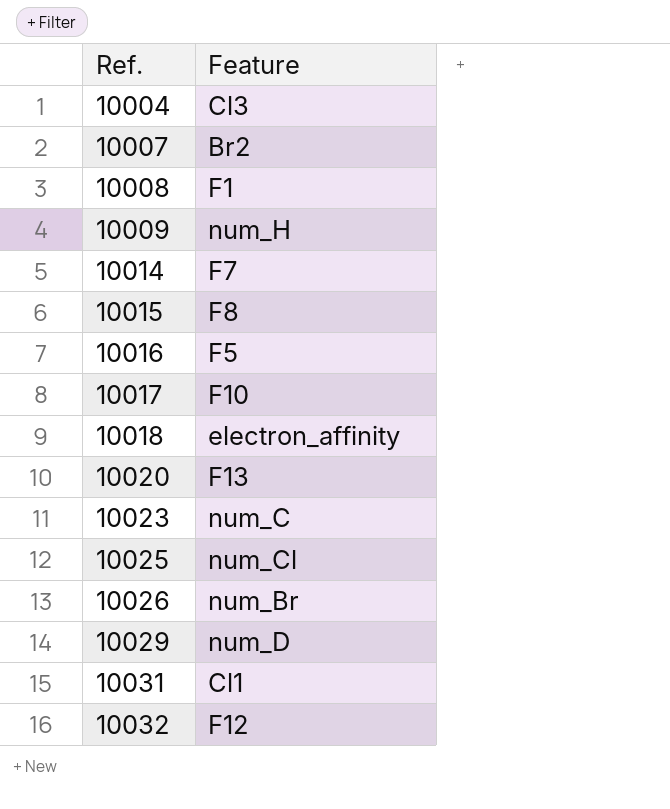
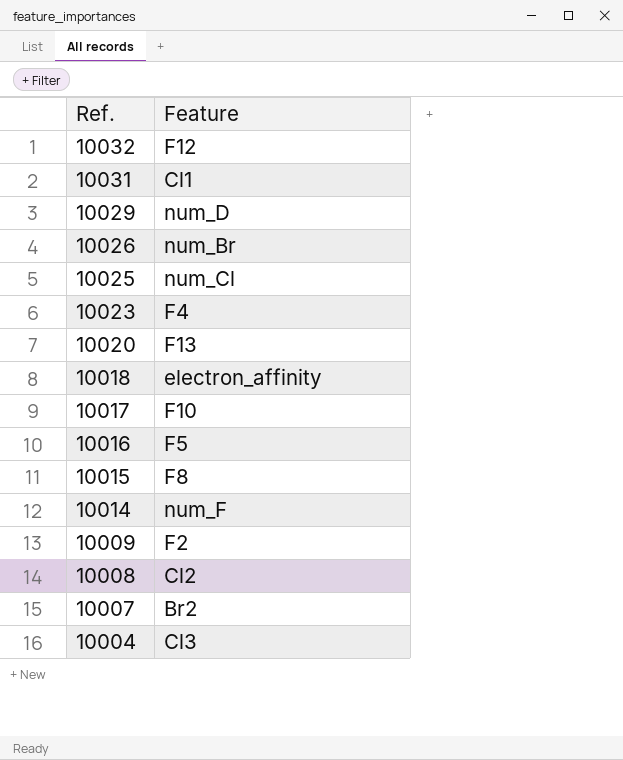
row order: Ref. ascending -> Ref. descending
10023 | Feature: num_C -> F4
10014 | Feature: F7 -> num_F
10009 | Feature: num_H -> F2
10008 | Feature: F1 -> Cl2

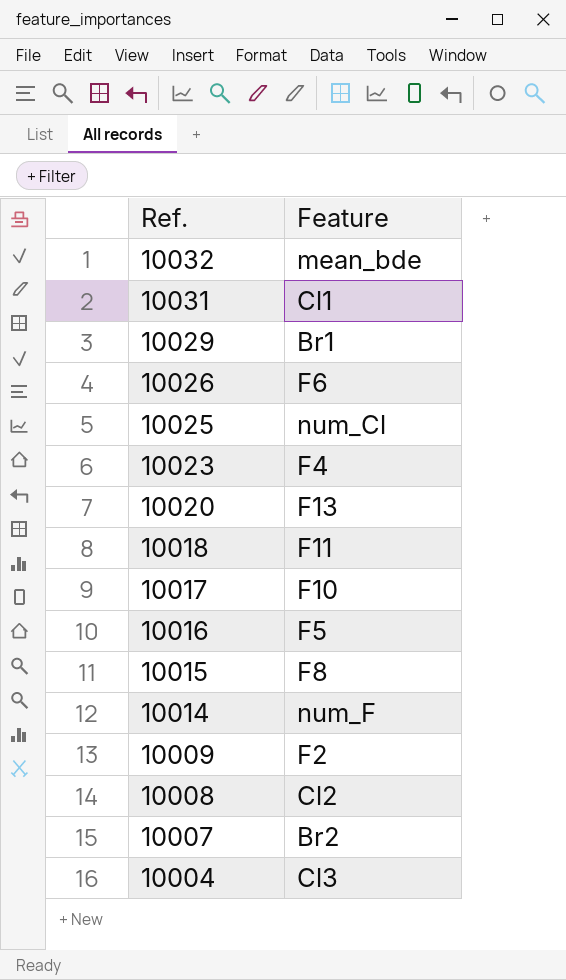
10032 | Feature: F12 -> mean_bde
10029 | Feature: num_D -> Br1
10026 | Feature: num_Br -> F6
10018 | Feature: electron_affinity -> F11

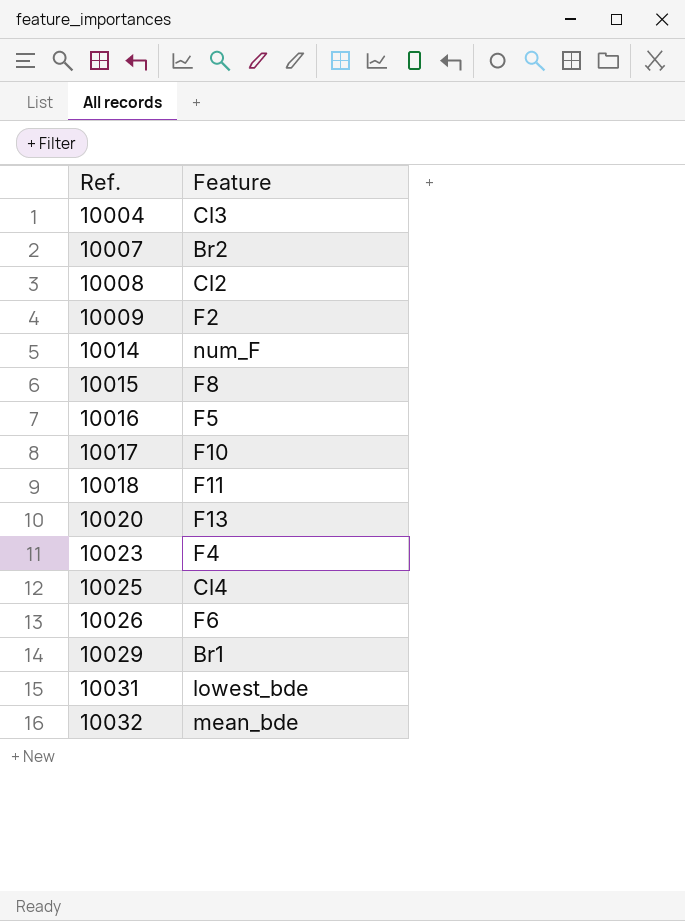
row order: Ref. descending -> Ref. ascending
10025 | Feature: num_Cl -> Cl4
10031 | Feature: Cl1 -> lowest_bde

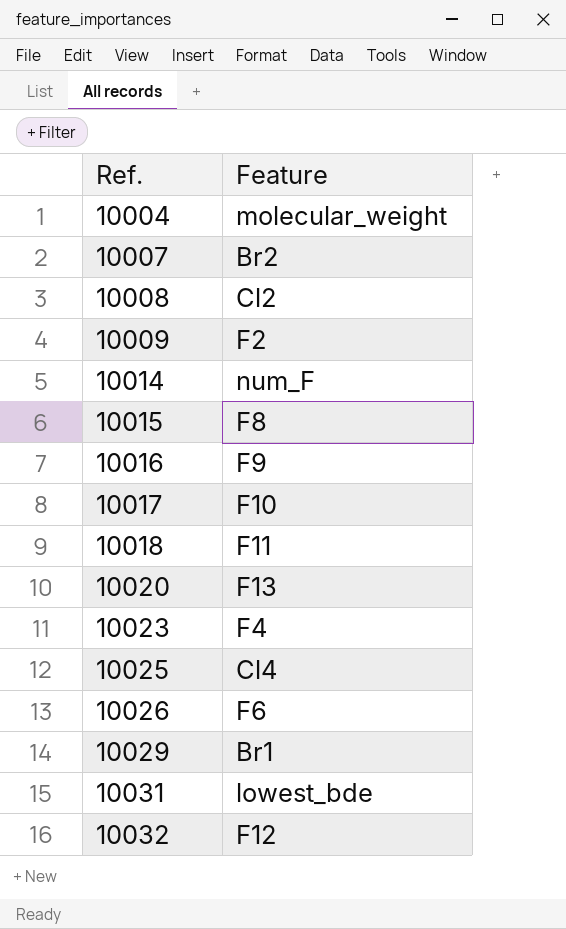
10004 | Feature: Cl3 -> molecular_weight
10016 | Feature: F5 -> F9
10032 | Feature: mean_bde -> F12

